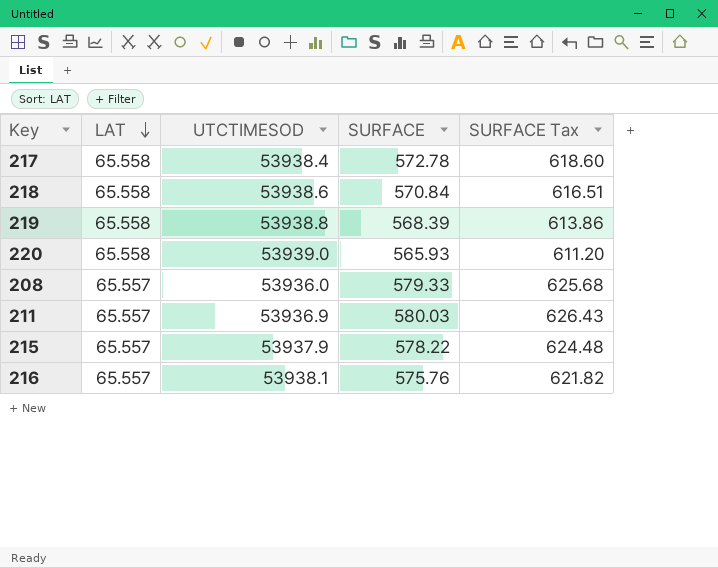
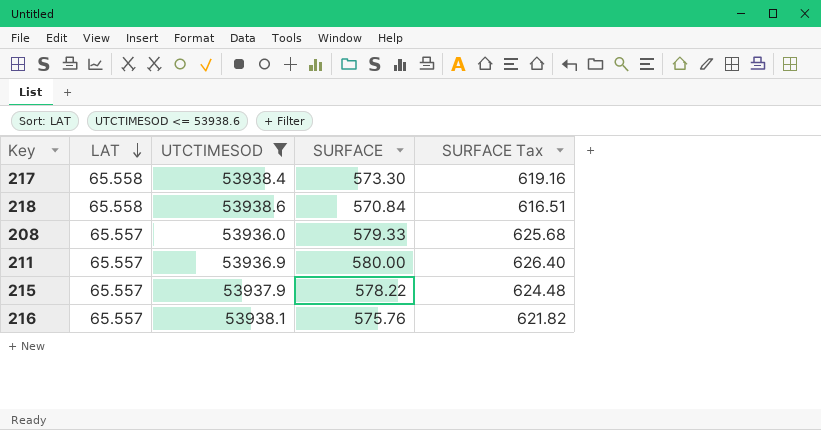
filter: none -> UTCTIMESOD <= 53938.6
217 | SURFACE: 572.78 -> 573.30
217 | SURFACE Tax: 618.60 -> 619.16
211 | SURFACE: 580.03 -> 580.00
211 | SURFACE Tax: 626.43 -> 626.40

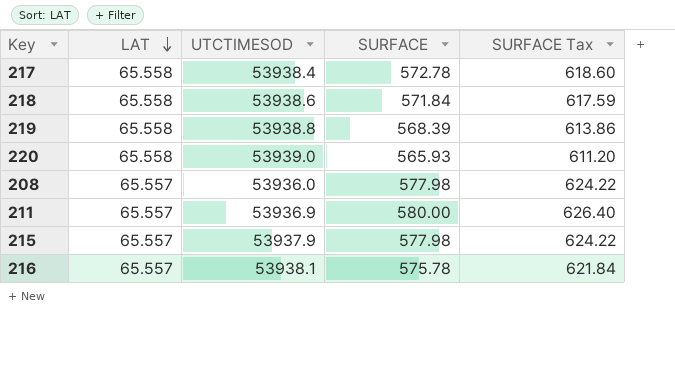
filter: UTCTIMESOD <= 53938.6 -> none
217 | SURFACE: 573.30 -> 572.78
217 | SURFACE Tax: 619.16 -> 618.60
218 | SURFACE: 570.84 -> 571.84
218 | SURFACE Tax: 616.51 -> 617.59
208 | SURFACE: 579.33 -> 577.98
208 | SURFACE Tax: 625.68 -> 624.22
215 | SURFACE: 578.22 -> 577.98
215 | SURFACE Tax: 624.48 -> 624.22
216 | SURFACE: 575.76 -> 575.78
216 | SURFACE Tax: 621.82 -> 621.84

